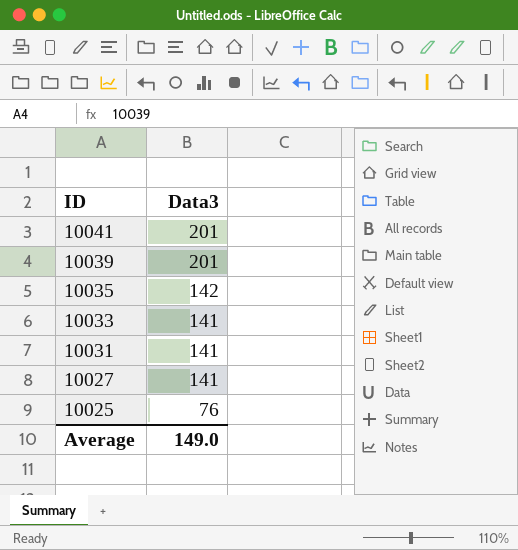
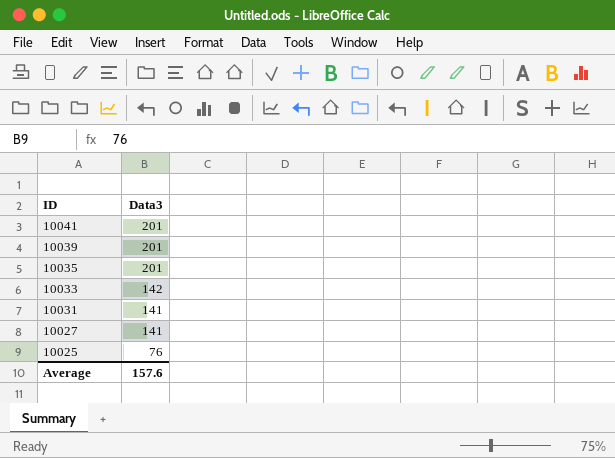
10035 | Data3: 142 -> 201
10033 | Data3: 141 -> 142
Average | Data3: 149.0 -> 157.6

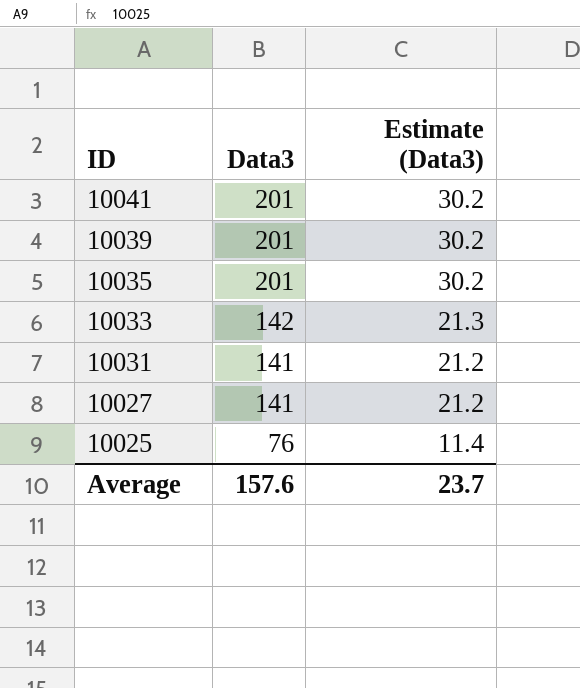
column Estimate (Data3) | formula: none -> [Data3] * 0.15

